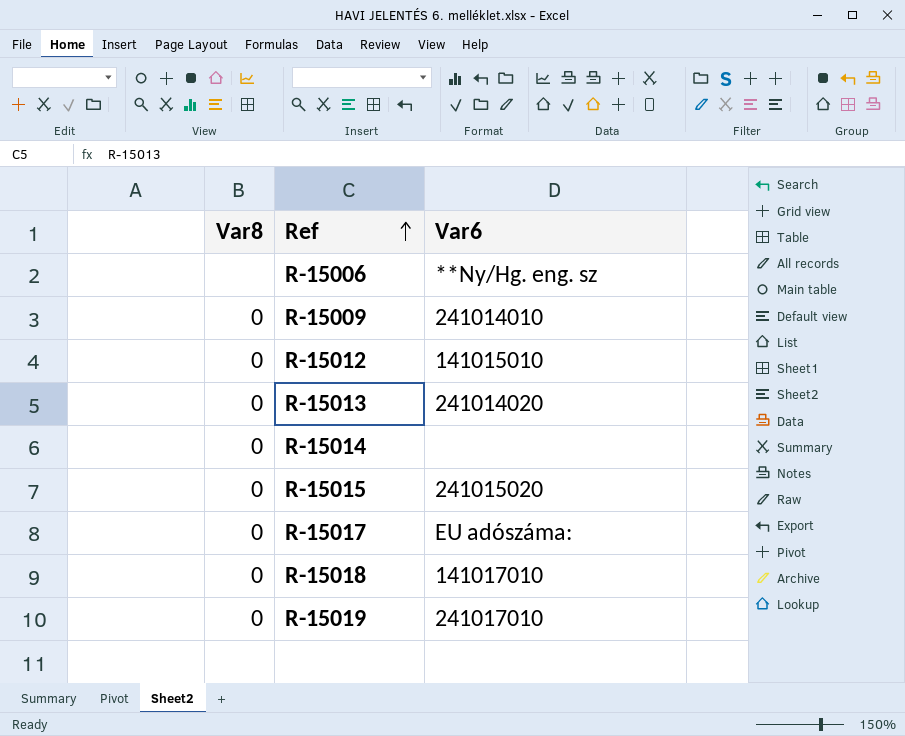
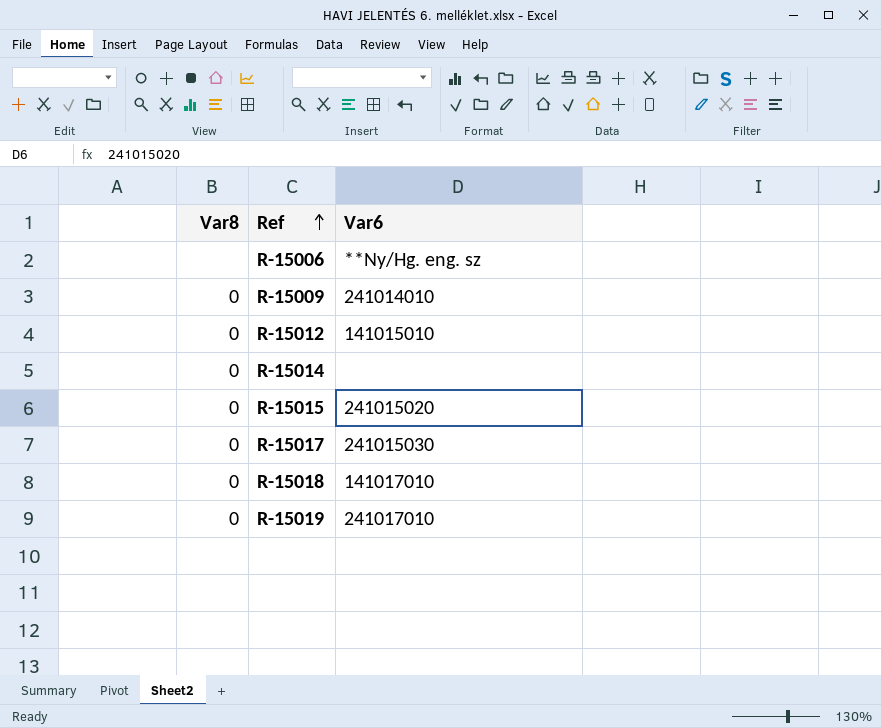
row R-15013: 0 | 241014020 -> none
R-15017 | Var6: EU adószáma: -> 241015030

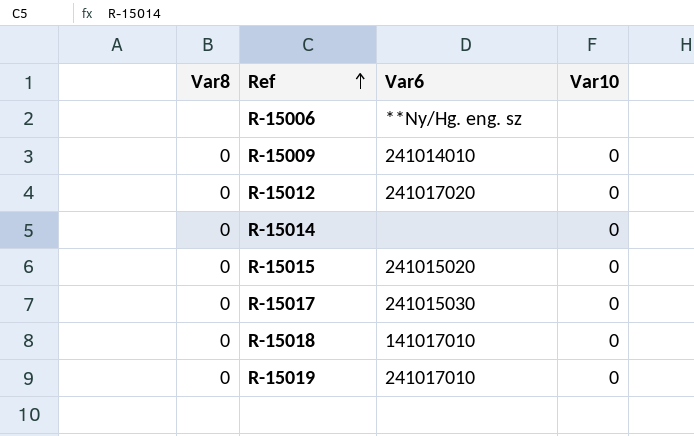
column Var10 | position: none -> 4
R-15012 | Var6: 141015010 -> 241017020

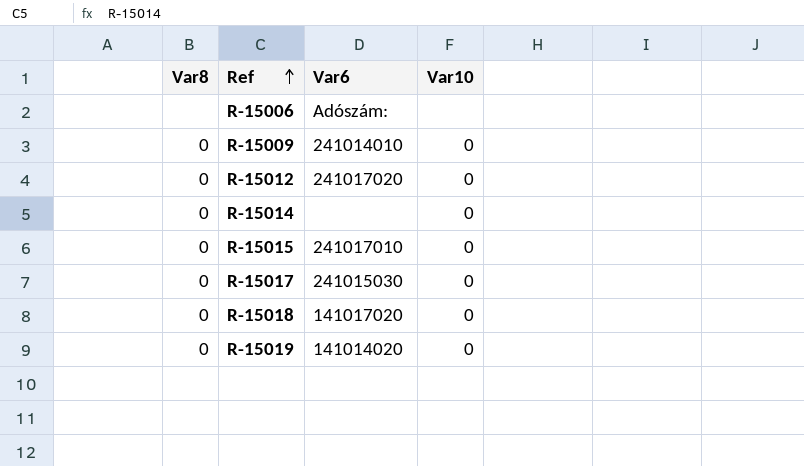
R-15006 | Var6: **Ny/Hg. eng. sz -> Adószám:
R-15015 | Var6: 241015020 -> 241017010
R-15018 | Var6: 141017010 -> 141017020
R-15019 | Var6: 241017010 -> 141014020

